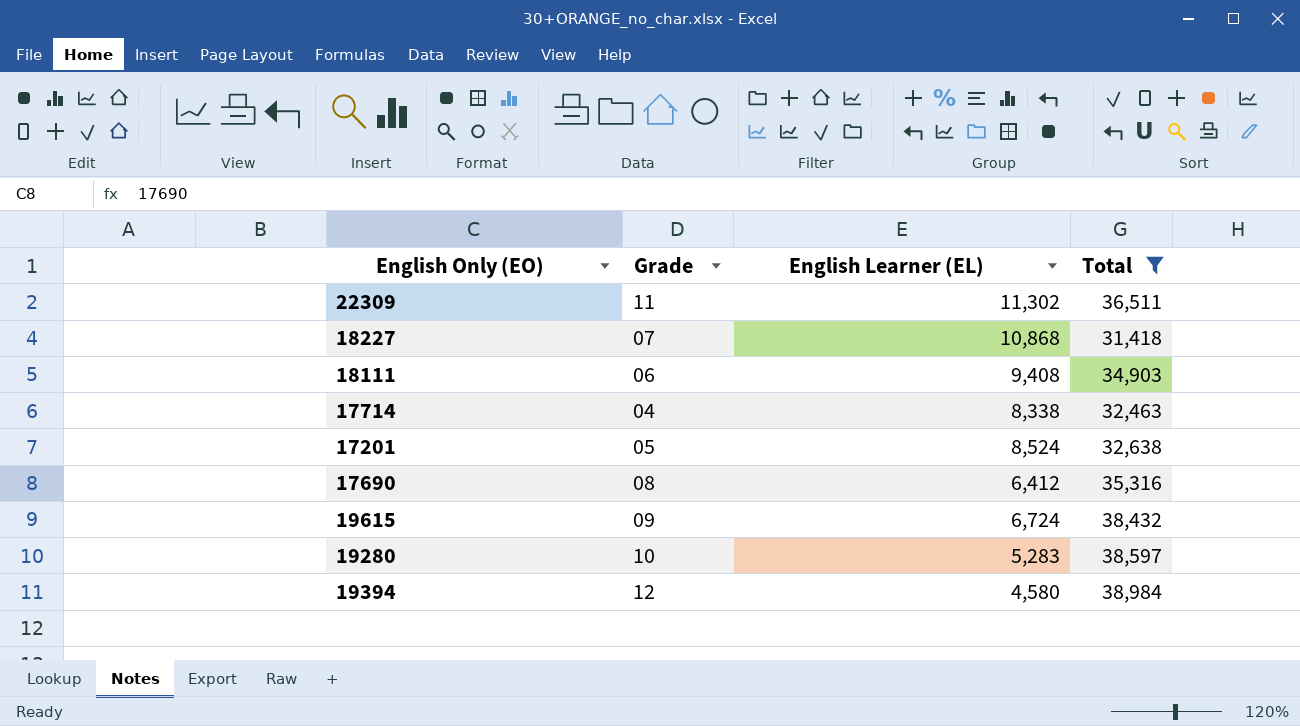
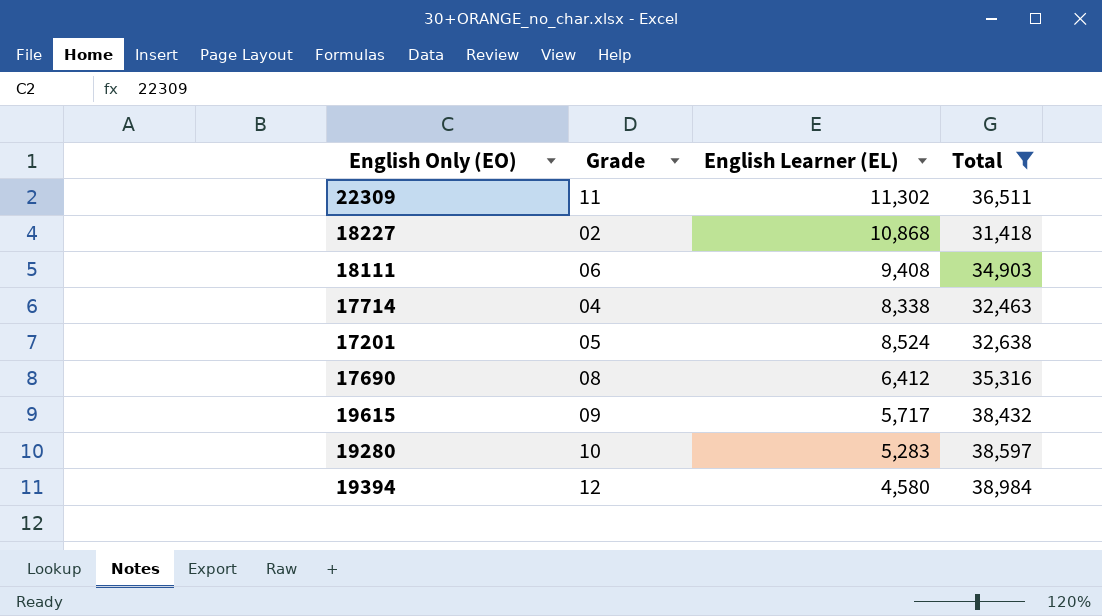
18227 | Grade: 07 -> 02
19615 | English Learner (EL): 6,724 -> 5,717

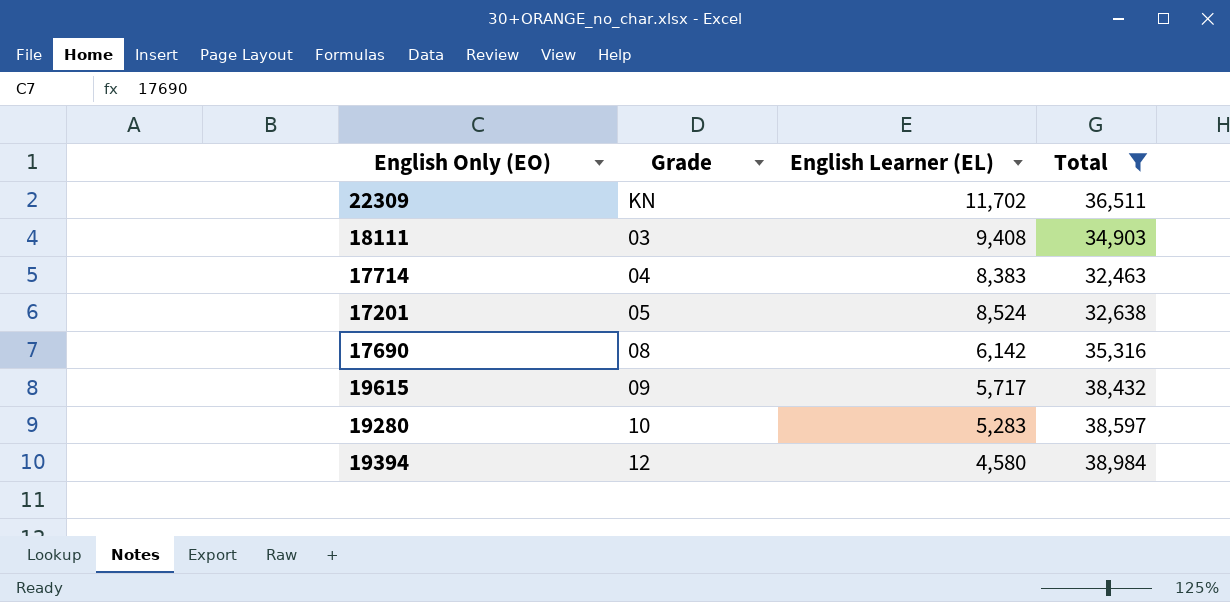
row 18227: 02 | 10,868 | 31,418 -> none
22309 | Grade: 11 -> KN
22309 | English Learner (EL): 11,302 -> 11,702
18111 | Grade: 06 -> 03
17714 | English Learner (EL): 8,338 -> 8,383
17690 | English Learner (EL): 6,412 -> 6,142

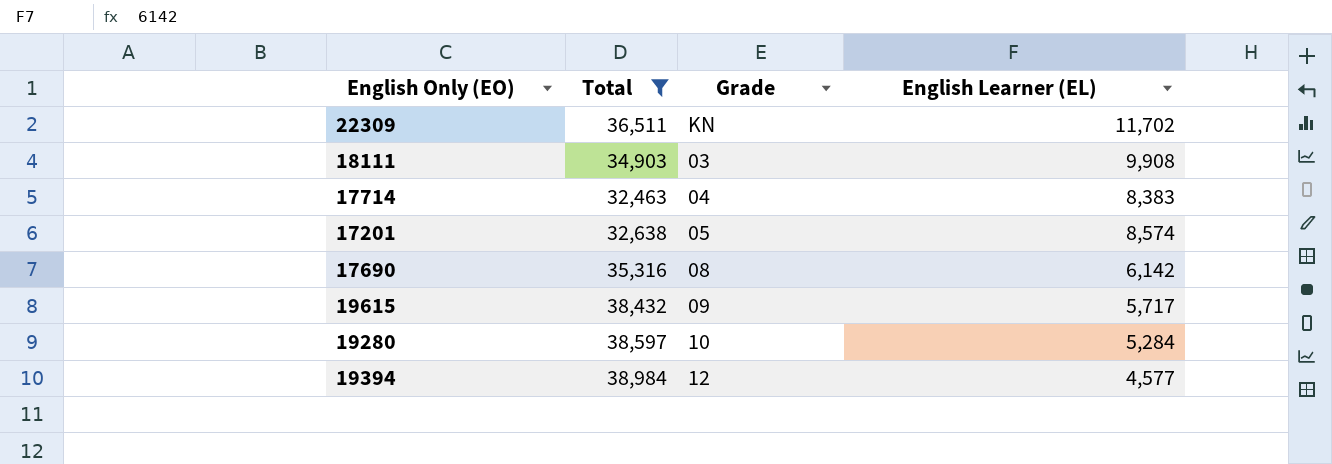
column Total | position: 4 -> 2
18111 | English Learner (EL): 9,408 -> 9,908
17201 | English Learner (EL): 8,524 -> 8,574
19280 | English Learner (EL): 5,283 -> 5,284
19394 | English Learner (EL): 4,580 -> 4,577

